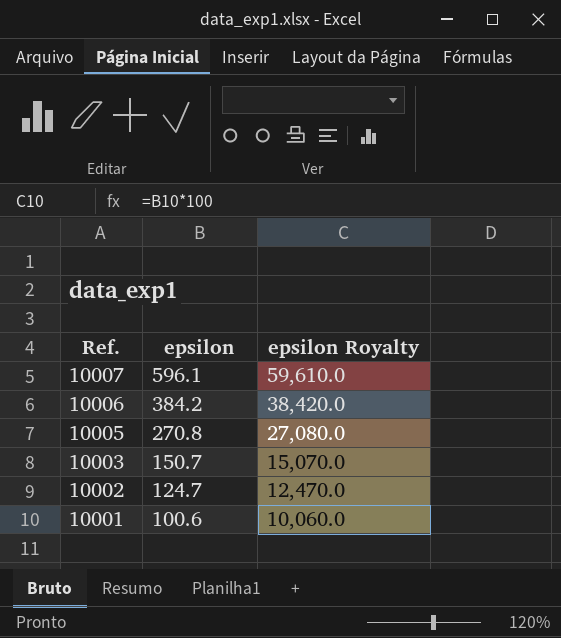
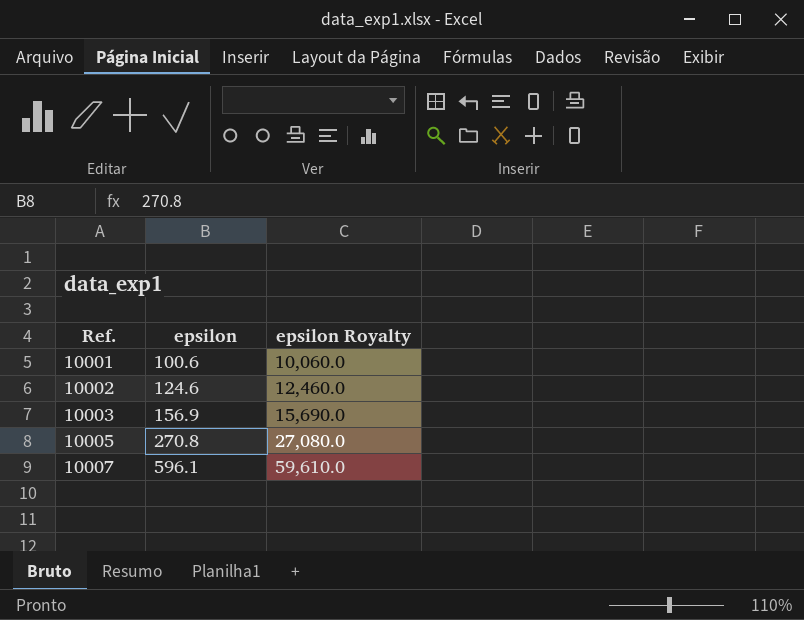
row order: Ref. descending -> Ref. ascending
row 10006: 384.2 | 38,420.0 -> none
10002 | epsilon: 124.7 -> 124.6
10002 | epsilon Royalty: 12,470.0 -> 12,460.0
10003 | epsilon: 150.7 -> 156.9
10003 | epsilon Royalty: 15,070.0 -> 15,690.0

